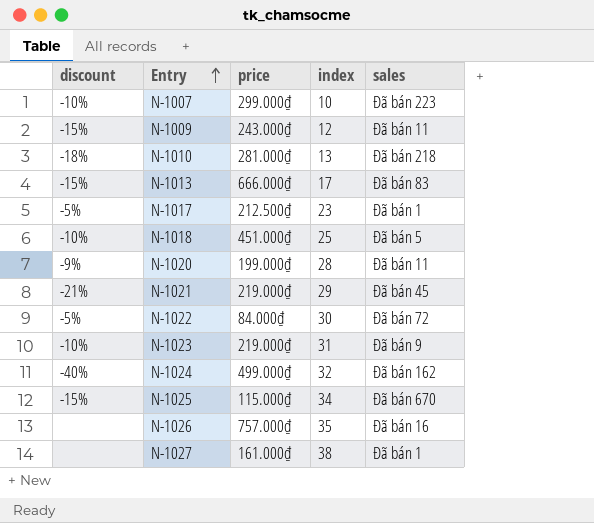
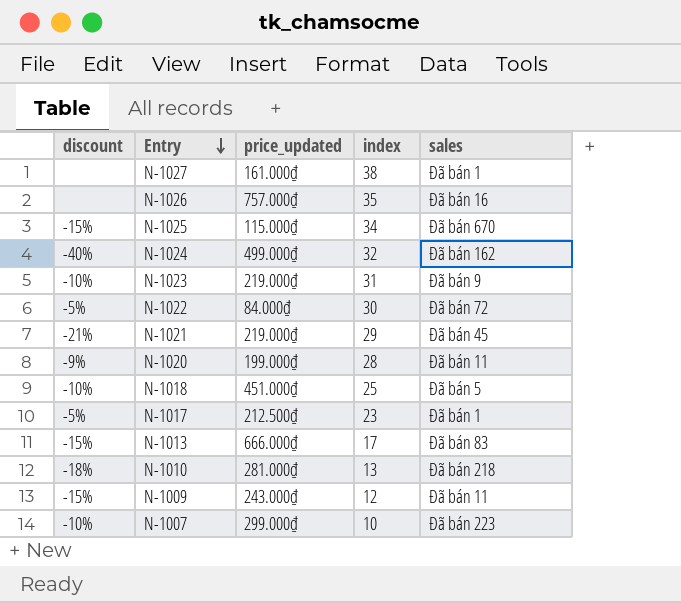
row order: Entry ascending -> Entry descending
column name: price -> price_updated

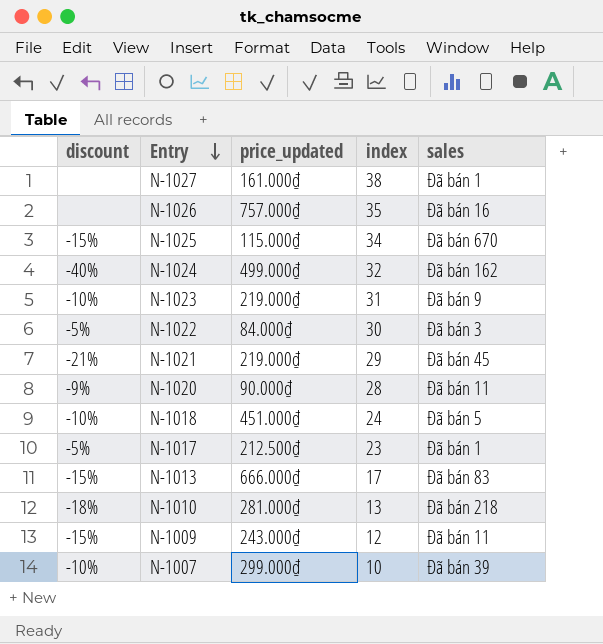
N-1022 | sales: Đã bán 72 -> Đã bán 3
N-1020 | price_updated: 199.000₫ -> 90.000₫
N-1018 | index: 25 -> 24
N-1007 | sales: Đã bán 223 -> Đã bán 39

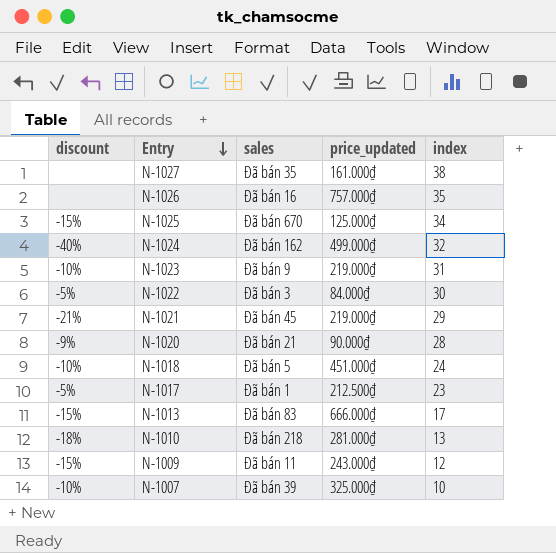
column sales | position: 5 -> 3
N-1027 | sales: Đã bán 1 -> Đã bán 35
N-1025 | price_updated: 115.000₫ -> 125.000₫
N-1020 | sales: Đã bán 11 -> Đã bán 21
N-1007 | price_updated: 299.000₫ -> 325.000₫

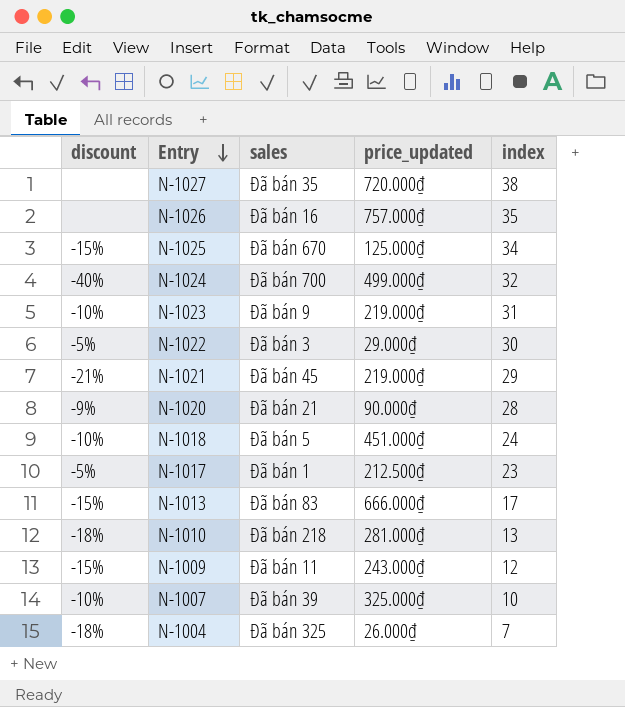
N-1027 | price_updated: 161.000₫ -> 720.000₫
N-1024 | sales: Đã bán 162 -> Đã bán 700
N-1022 | price_updated: 84.000₫ -> 29.000₫
row N-1004: none -> -18% | Đã bán 325 | 26.000₫ | 7

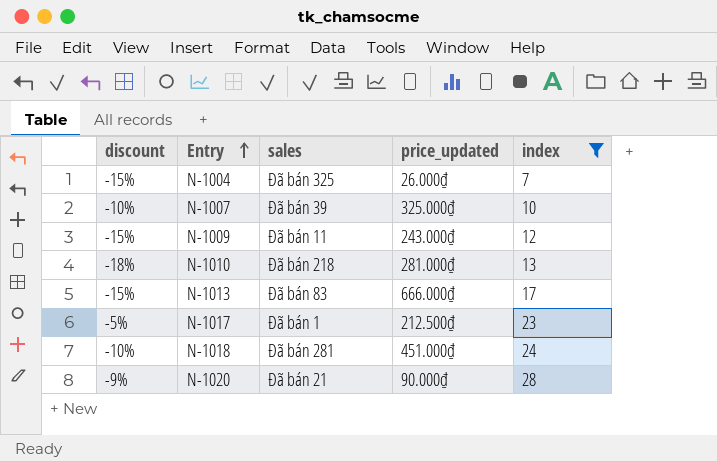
filter: none -> index <= 28
row order: Entry descending -> Entry ascending
N-1004 | discount: -18% -> -15%
N-1018 | sales: Đã bán 5 -> Đã bán 281

